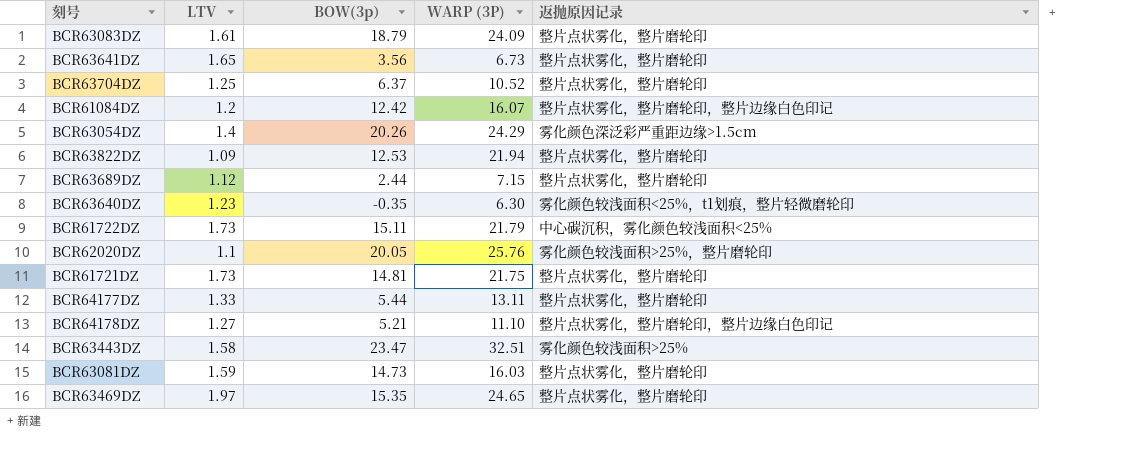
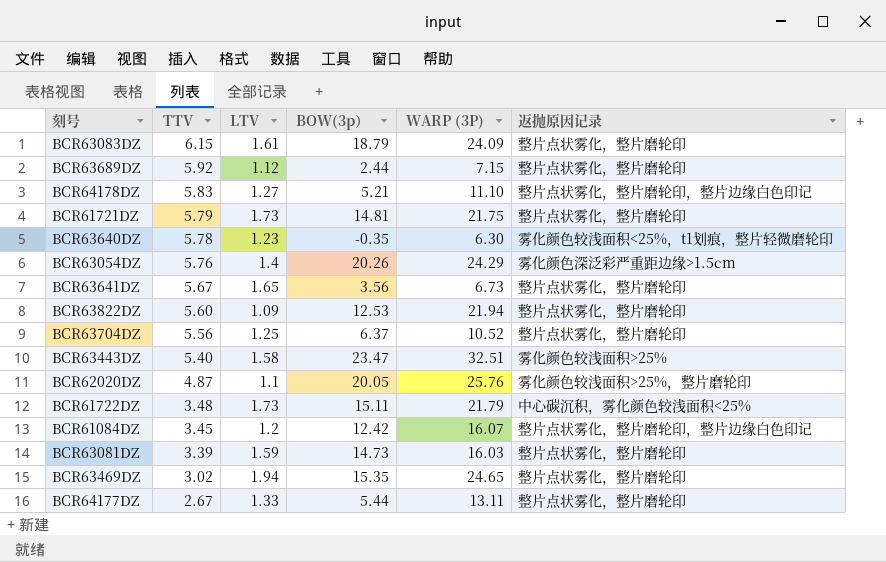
row order: none -> TTV descending
column TTV | position: none -> 2
BCR63469DZ | LTV: 1.97 -> 1.94

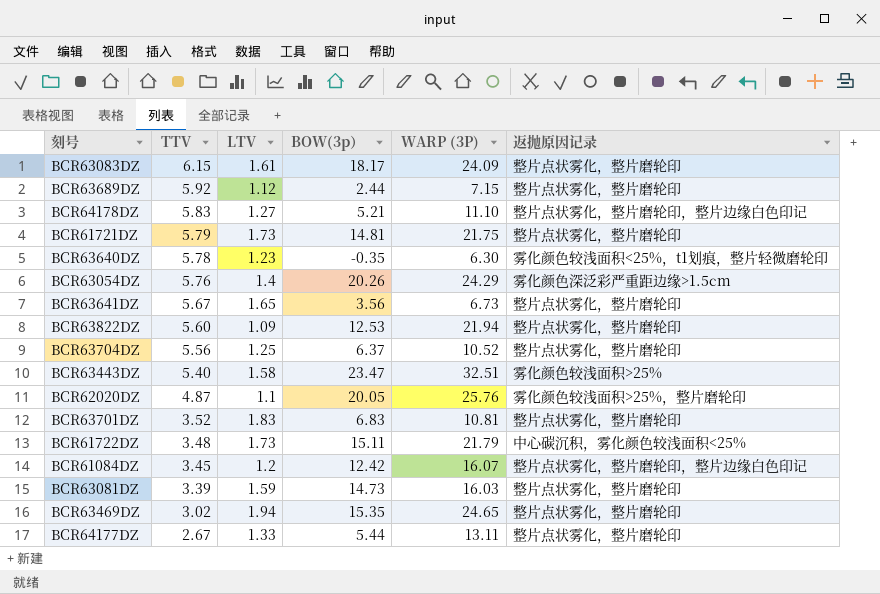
BCR63083DZ | BOW(3p）: 18.79 -> 18.17
row BCR63701DZ: none -> 3.52 | 1.83 | 6.83 | 10.81 | 整片点状雾化，整片磨轮印

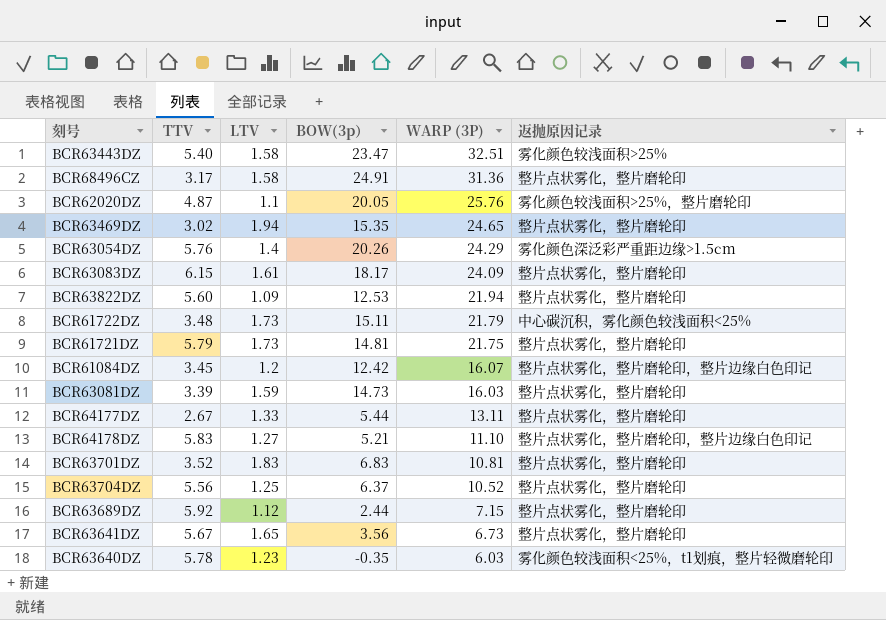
row order: TTV descending -> WARP (3P) descending
row BCR68496CZ: none -> 3.17 | 1.58 | 24.91 | 31.36 | 整片点状雾化，整片磨轮印
BCR63640DZ | WARP (3P): 6.30 -> 6.03

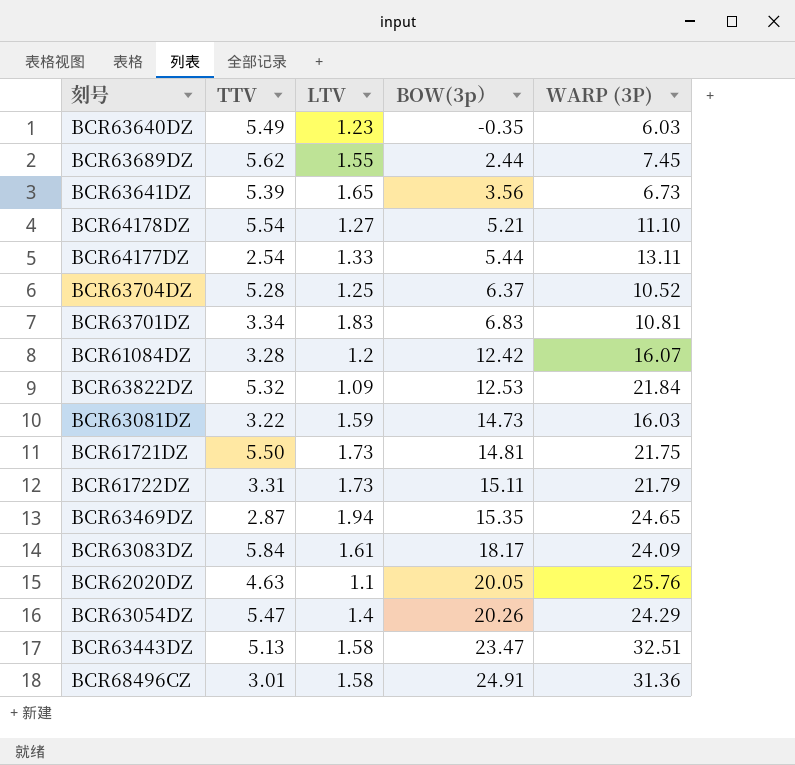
row order: WARP (3P) descending -> BOW(3p） ascending
column 返抛原因记录 | position: 6 -> none
BCR63640DZ | TTV: 5.78 -> 5.49
BCR63689DZ | TTV: 5.92 -> 5.62
BCR63689DZ | LTV: 1.12 -> 1.55
BCR63689DZ | WARP (3P): 7.15 -> 7.45
BCR63641DZ | TTV: 5.67 -> 5.39
BCR64178DZ | TTV: 5.83 -> 5.54
BCR64177DZ | TTV: 2.67 -> 2.54
BCR63704DZ | TTV: 5.56 -> 5.28
BCR63701DZ | TTV: 3.52 -> 3.34
BCR61084DZ | TTV: 3.45 -> 3.28
BCR63822DZ | TTV: 5.60 -> 5.32
BCR63822DZ | WARP (3P): 21.94 -> 21.84
BCR63081DZ | TTV: 3.39 -> 3.22
BCR61721DZ | TTV: 5.79 -> 5.50
BCR61722DZ | TTV: 3.48 -> 3.31
BCR63469DZ | TTV: 3.02 -> 2.87
BCR63083DZ | TTV: 6.15 -> 5.84
BCR62020DZ | TTV: 4.87 -> 4.63
BCR63054DZ | TTV: 5.76 -> 5.47
BCR63443DZ | TTV: 5.40 -> 5.13
BCR68496CZ | TTV: 3.17 -> 3.01

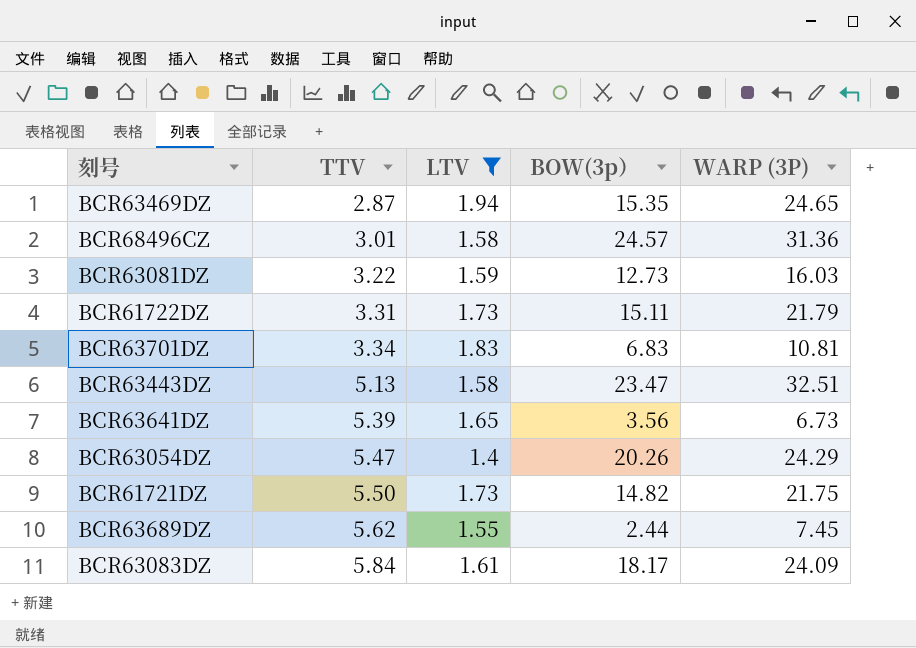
filter: none -> LTV >= 1.4
row order: BOW(3p） ascending -> TTV ascending
BCR68496CZ | BOW(3p）: 24.91 -> 24.57
BCR63081DZ | BOW(3p）: 14.73 -> 12.73
BCR61721DZ | BOW(3p）: 14.81 -> 14.82

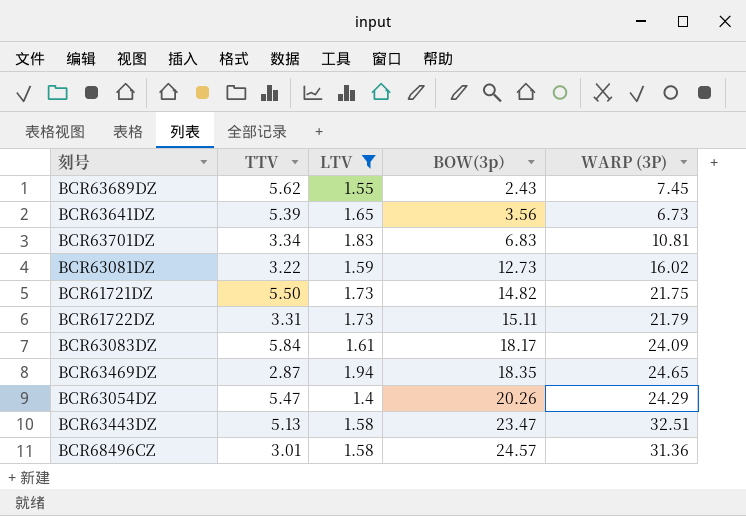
row order: TTV ascending -> BOW(3p） ascending
BCR63689DZ | BOW(3p）: 2.44 -> 2.43
BCR63081DZ | WARP (3P): 16.03 -> 16.02
BCR63469DZ | BOW(3p）: 15.35 -> 18.35

